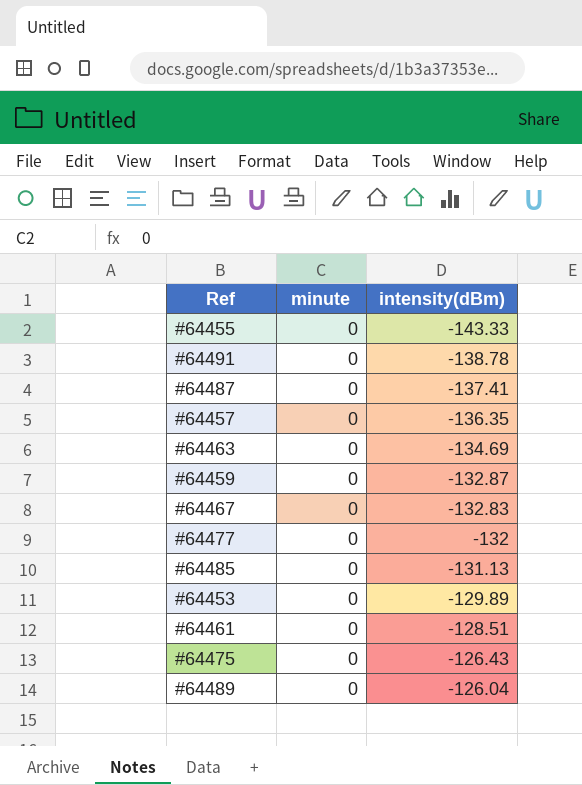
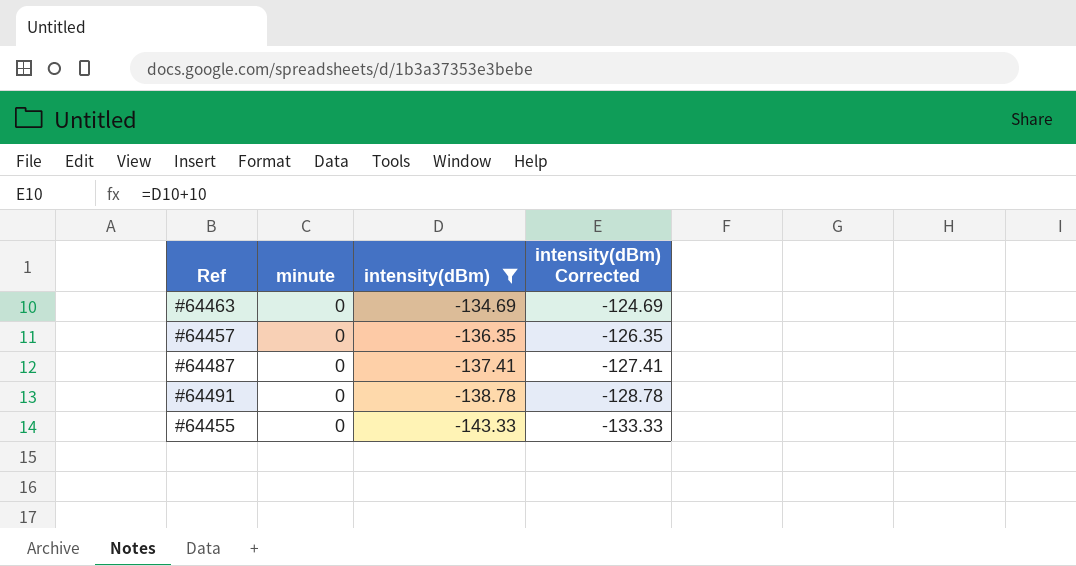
filter: none -> intensity(dBm) <= -134.69
row order: intensity(dBm) ascending -> intensity(dBm) descending
column intensity(dBm) Corrected | formula: none -> [intensity(dBm)] + 10

